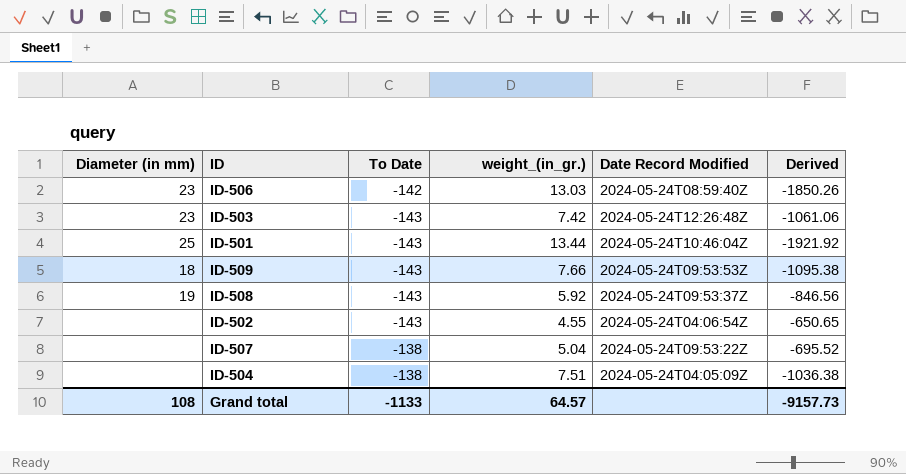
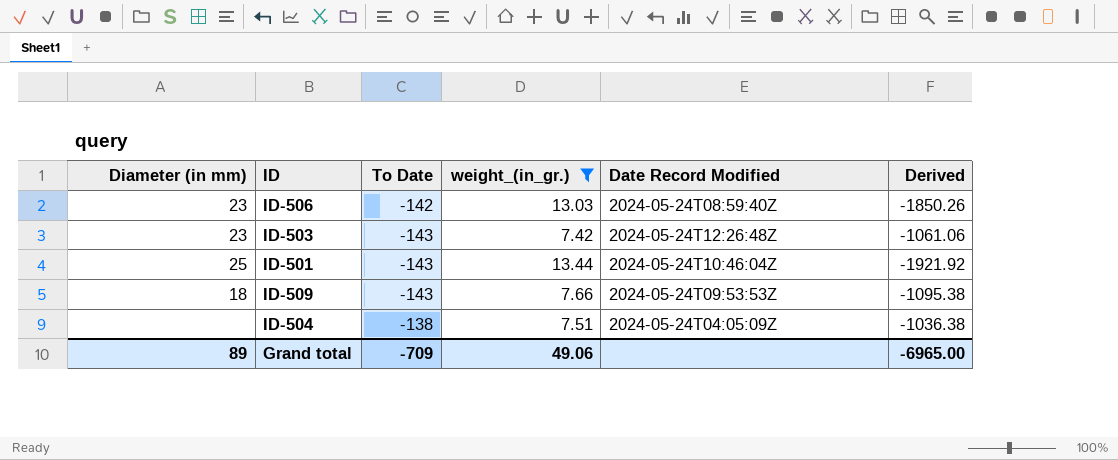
filter: none -> weight_(in_gr.) >= 7.42
Grand total | Diameter (in mm): 108 -> 89
Grand total | To Date: -1133 -> -709
Grand total | weight_(in_gr.): 64.57 -> 49.06
Grand total | Derived: -9157.73 -> -6965.00

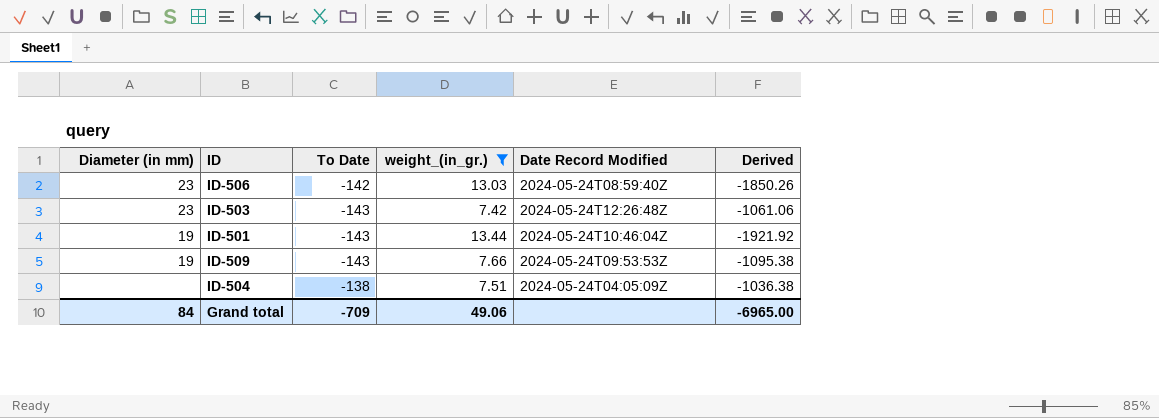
ID-501 | Diameter (in mm): 25 -> 19
ID-509 | Diameter (in mm): 18 -> 19
Grand total | Diameter (in mm): 89 -> 84

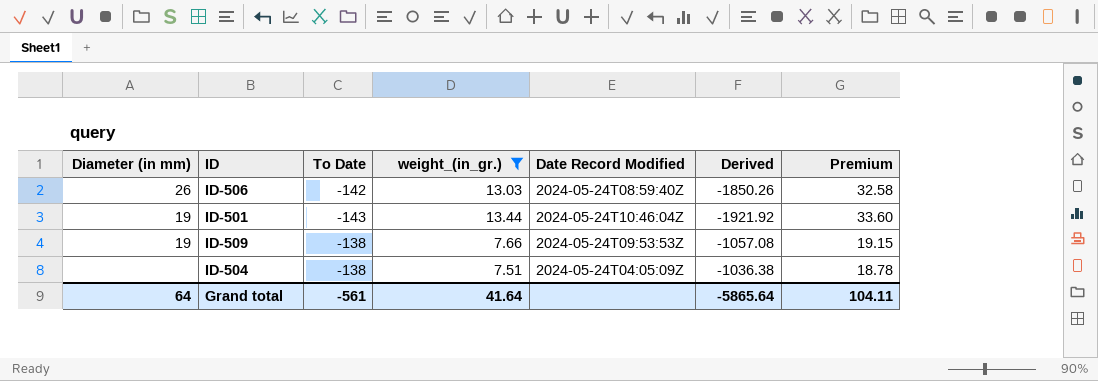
column Premium | formula: none -> [weight_(in_gr.)] * 2.5
row ID-503: 23 | -143 | 7.42 | 2024-05-24T12:26:48Z | -1061.06 -> none
ID-506 | Diameter (in mm): 23 -> 26
ID-509 | To Date: -143 -> -138
ID-509 | Derived: -1095.38 -> -1057.08
Grand total | Diameter (in mm): 84 -> 64
Grand total | To Date: -709 -> -561
Grand total | weight_(in_gr.): 49.06 -> 41.64
Grand total | Derived: -6965.00 -> -5865.64

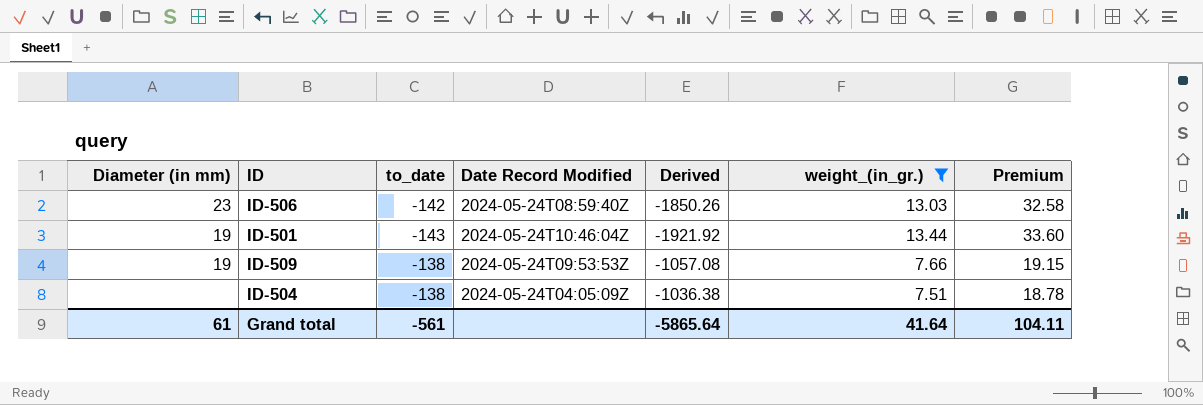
column name: To Date -> to_date
column weight_(in_gr.) | position: 4 -> 6
ID-506 | Diameter (in mm): 26 -> 23
Grand total | Diameter (in mm): 64 -> 61

